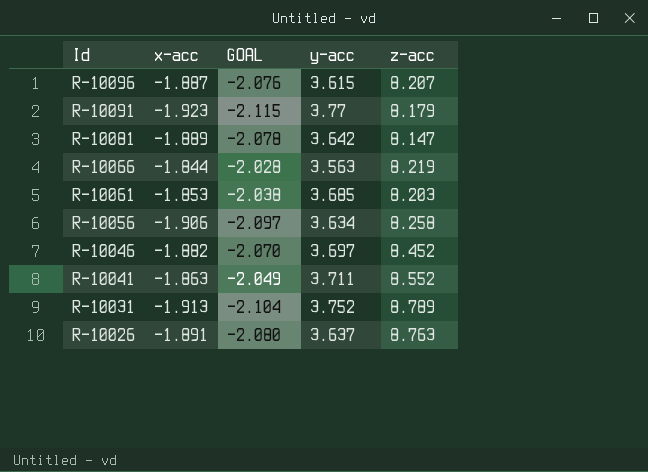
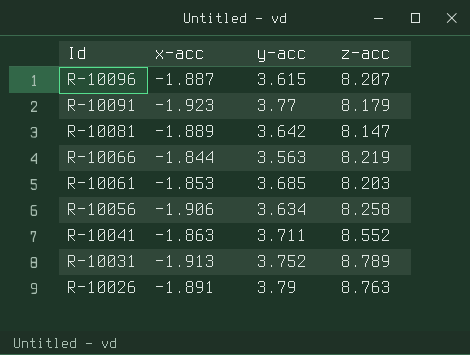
column GOAL | formula: [x-acc] * 1.1 -> none
row R-10046: -1.882 | -2.070 | 3.697 | 8.452 -> none
R-10026 | y-acc: 3.637 -> 3.79

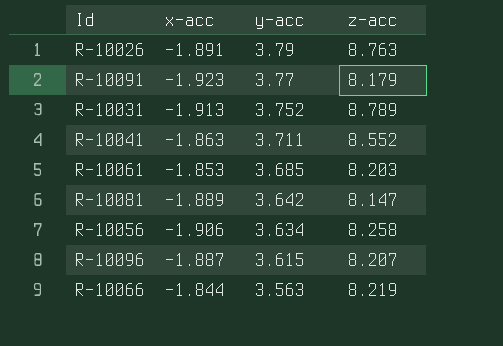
row order: Id descending -> y-acc descending

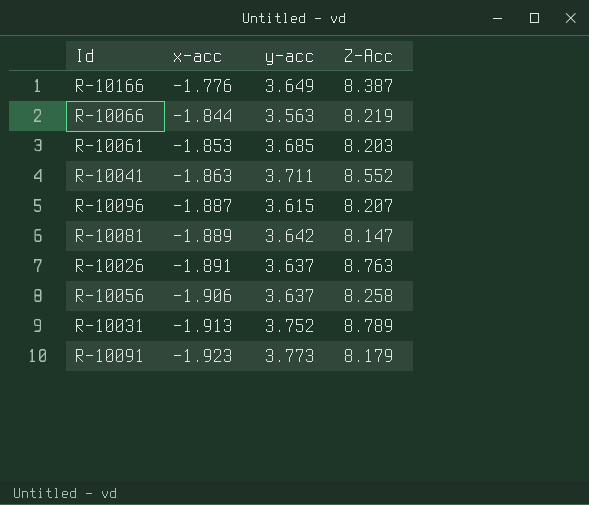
row order: y-acc descending -> x-acc descending
column name: z-acc -> Z-Acc
row R-10166: none -> -1.776 | 3.649 | 8.387
R-10026 | y-acc: 3.79 -> 3.637
R-10056 | y-acc: 3.634 -> 3.637
R-10091 | y-acc: 3.77 -> 3.773

